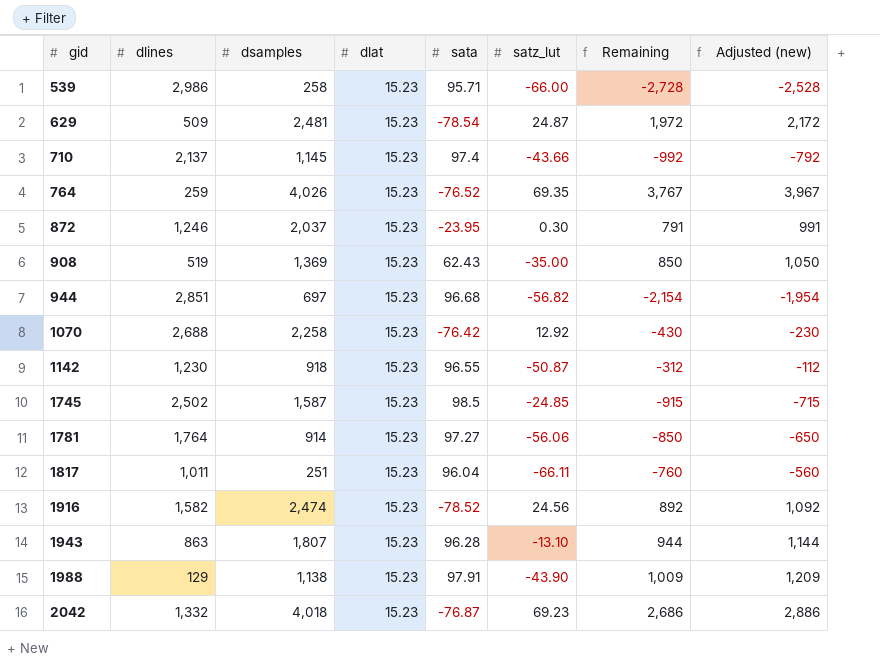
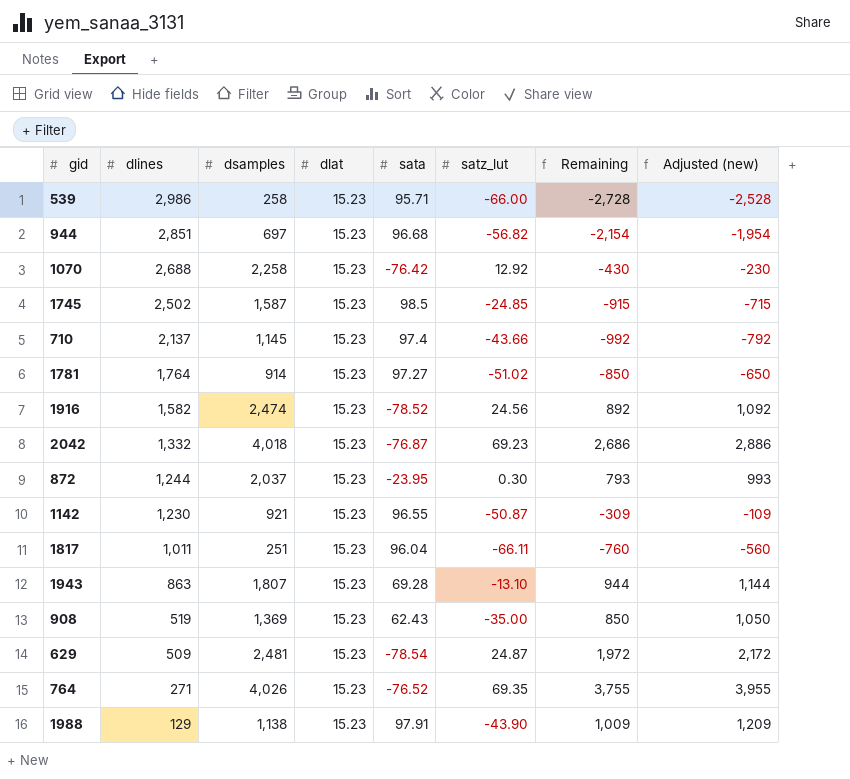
row order: gid ascending -> dlines descending
1781 | satz_lut: -56.06 -> -51.02
872 | dlines: 1,246 -> 1,244
872 | Remaining: 791 -> 793
872 | Adjusted (new): 991 -> 993
1142 | dsamples: 918 -> 921
1142 | Remaining: -312 -> -309
1142 | Adjusted (new): -112 -> -109
1943 | sata: 96.28 -> 69.28
764 | dlines: 259 -> 271
764 | Remaining: 3,767 -> 3,755
764 | Adjusted (new): 3,967 -> 3,955

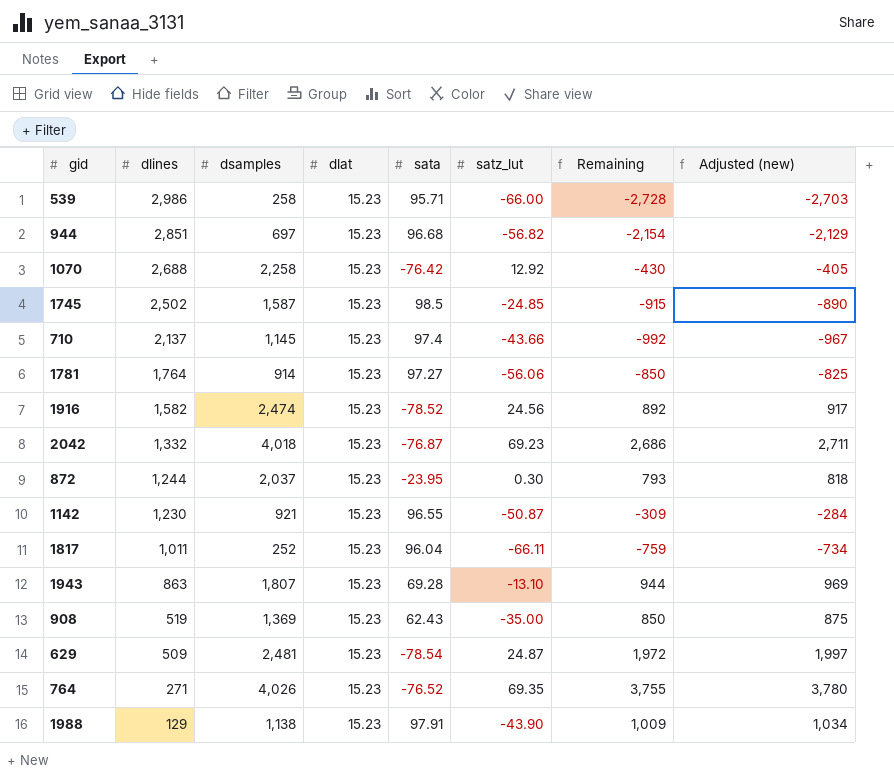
column Adjusted (new) | formula: [Remaining] + 200 -> [Remaining] + 25
1781 | satz_lut: -51.02 -> -56.06
1817 | dsamples: 251 -> 252
1817 | Remaining: -760 -> -759

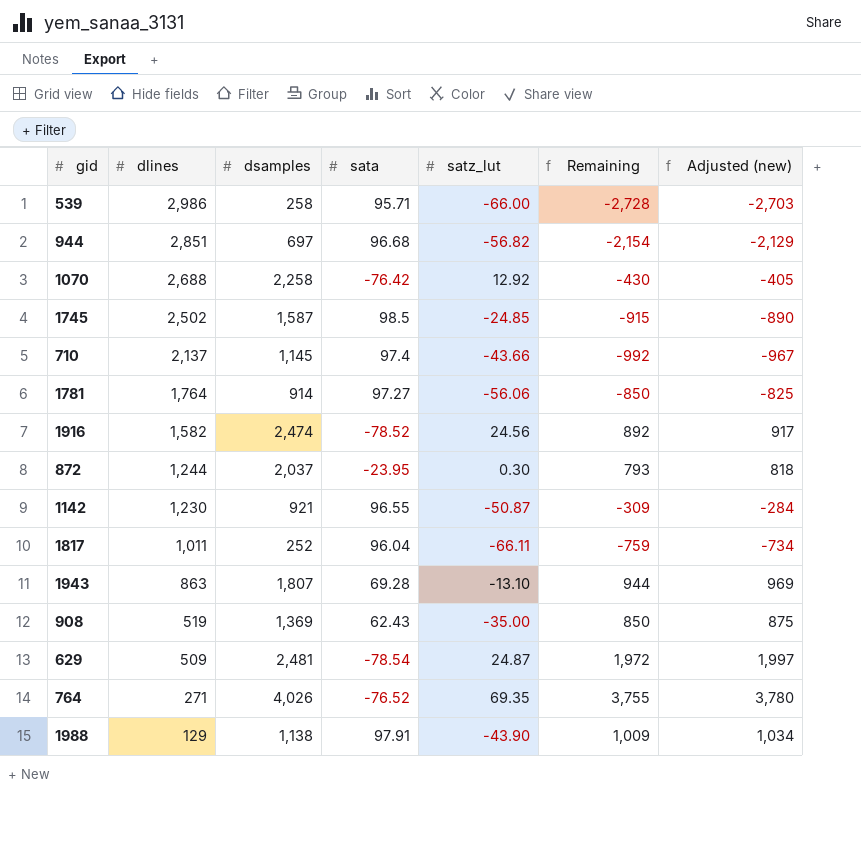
column dlat | position: 4 -> none
row 2042: 1,332 | 4,018 | 15.23 | -76.87 | 69.23 | 2,686 | 2,711 -> none

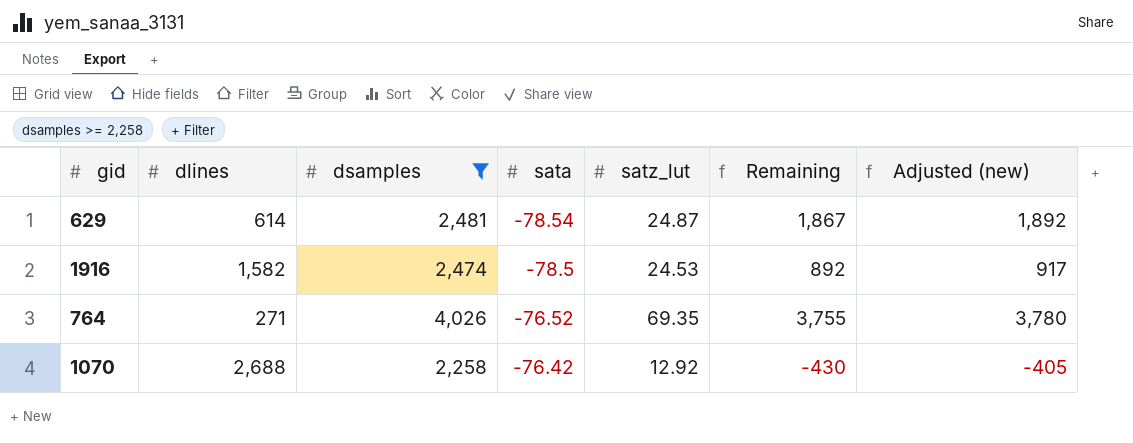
filter: none -> dsamples >= 2,258
row order: dlines descending -> sata ascending
629 | dlines: 509 -> 614
629 | Remaining: 1,972 -> 1,867
629 | Adjusted (new): 1,997 -> 1,892
1916 | sata: -78.52 -> -78.5
1916 | satz_lut: 24.56 -> 24.53

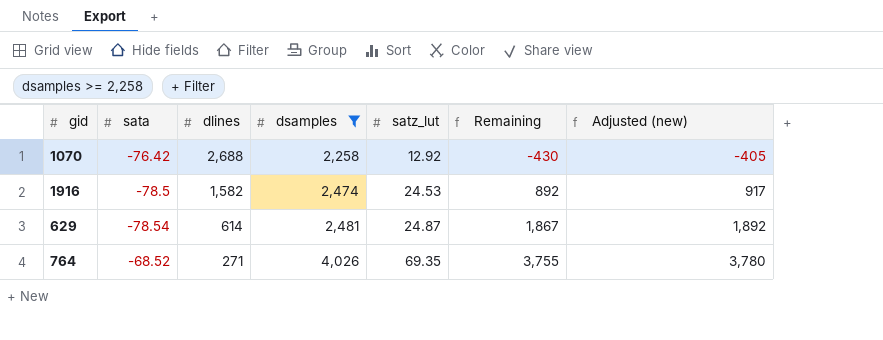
row order: sata ascending -> dlines descending
column sata | position: 4 -> 2
764 | sata: -76.52 -> -68.52

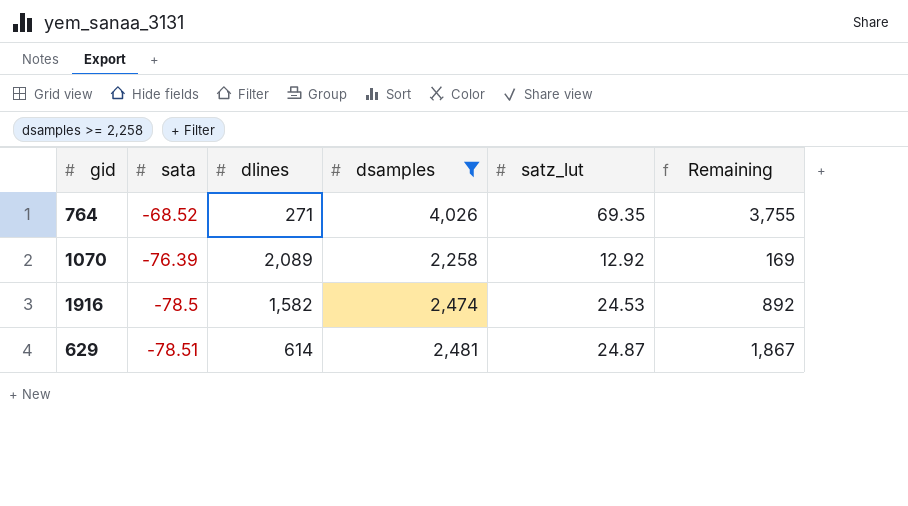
row order: dlines descending -> sata descending
column Adjusted (new) | formula: [Remaining] + 25 -> none
1070 | sata: -76.42 -> -76.39
1070 | dlines: 2,688 -> 2,089
1070 | Remaining: -430 -> 169
629 | sata: -78.54 -> -78.51

